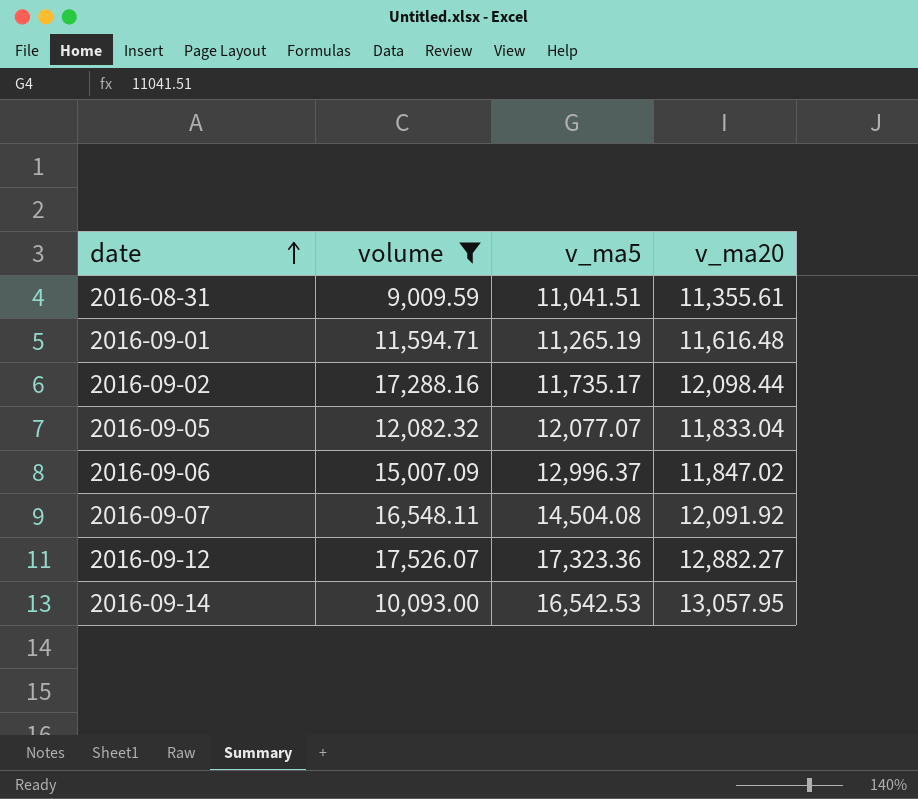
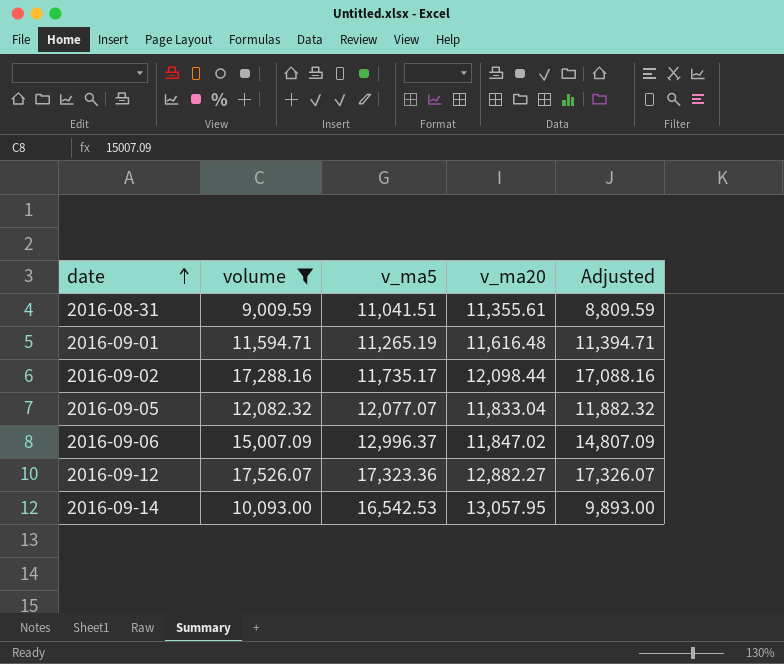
column Adjusted | formula: none -> [volume] - 200
row 2016-09-07: 16,548.11 | 14,504.08 | 12,091.92 -> none

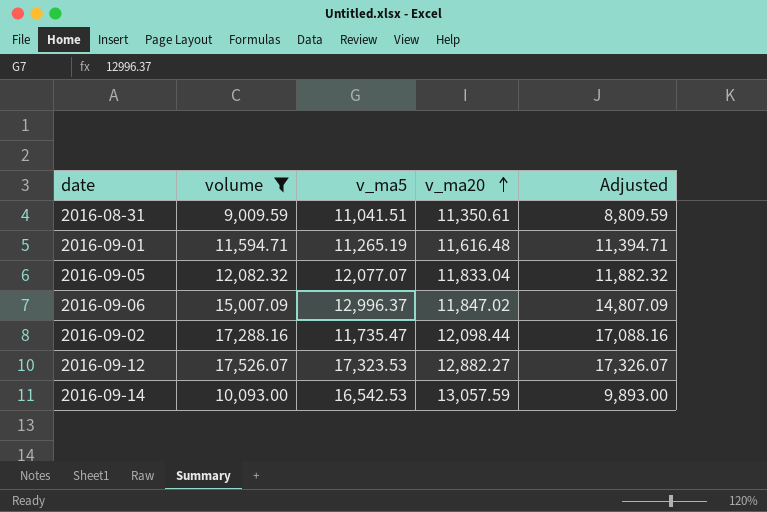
row order: date ascending -> v_ma20 ascending
2016-08-31 | v_ma20: 11,355.61 -> 11,350.61
2016-09-02 | v_ma5: 11,735.17 -> 11,735.47
2016-09-12 | v_ma5: 17,323.36 -> 17,323.53
2016-09-14 | v_ma20: 13,057.95 -> 13,057.59

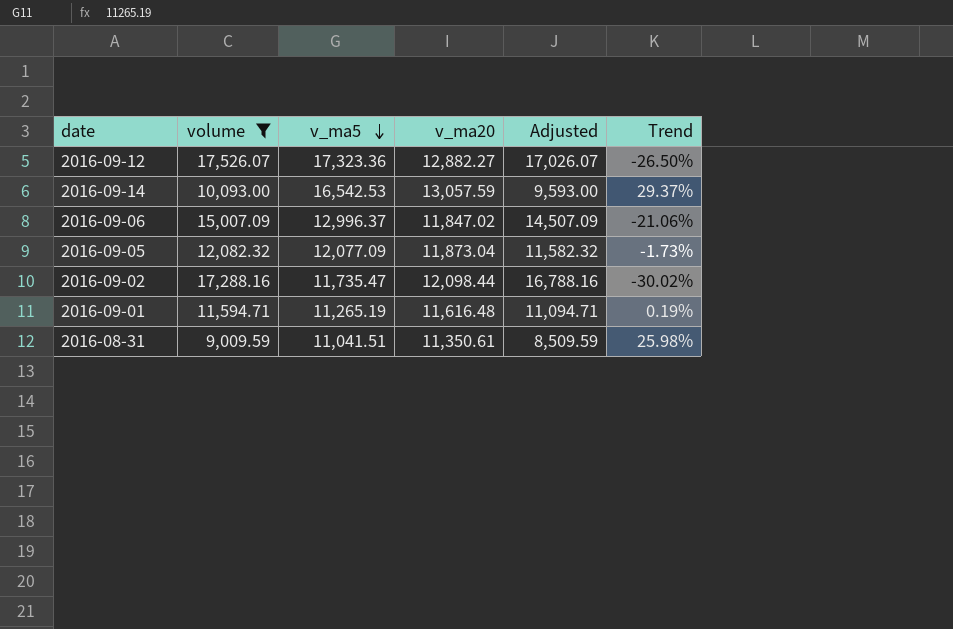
row order: v_ma20 ascending -> v_ma5 descending
column Adjusted | formula: [volume] - 200 -> [volume] - 500
column Trend | formula: none -> ([v_ma20] - [volume]) / [volume]
2016-09-12 | v_ma5: 17,323.53 -> 17,323.36
2016-09-05 | v_ma5: 12,077.07 -> 12,077.09
2016-09-05 | v_ma20: 11,833.04 -> 11,873.04

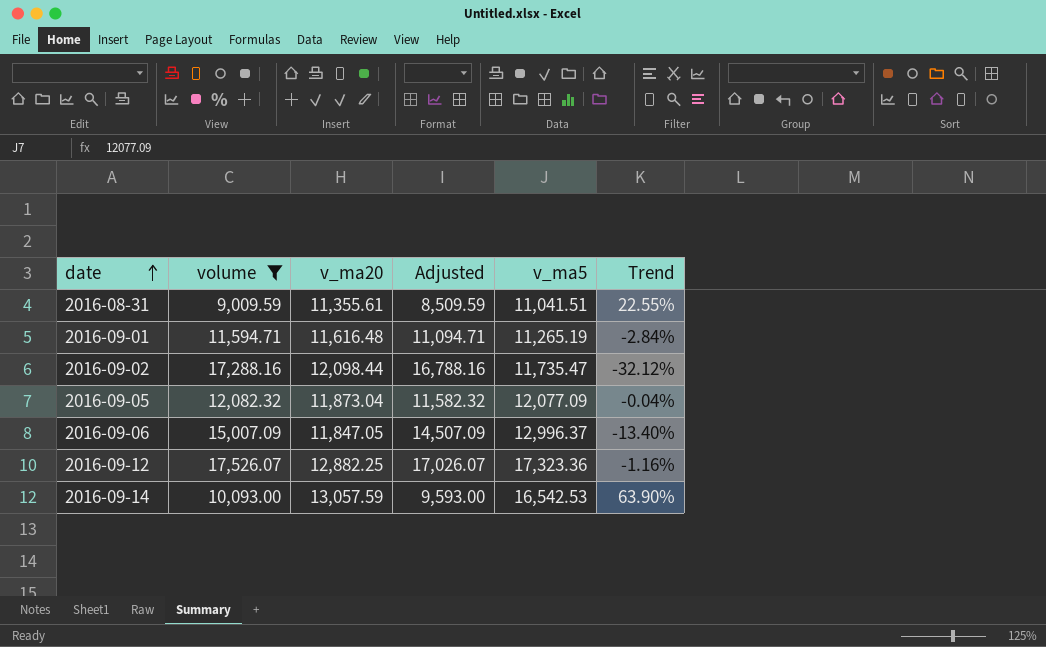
row order: v_ma5 descending -> date ascending
column v_ma5 | position: 3 -> 5
column Trend | formula: ([v_ma20] - [volume]) / [volume] -> ([v_ma5] - [volume]) / [volume]
2016-08-31 | v_ma20: 11,350.61 -> 11,355.61
2016-09-06 | v_ma20: 11,847.02 -> 11,847.05
2016-09-12 | v_ma20: 12,882.27 -> 12,882.25

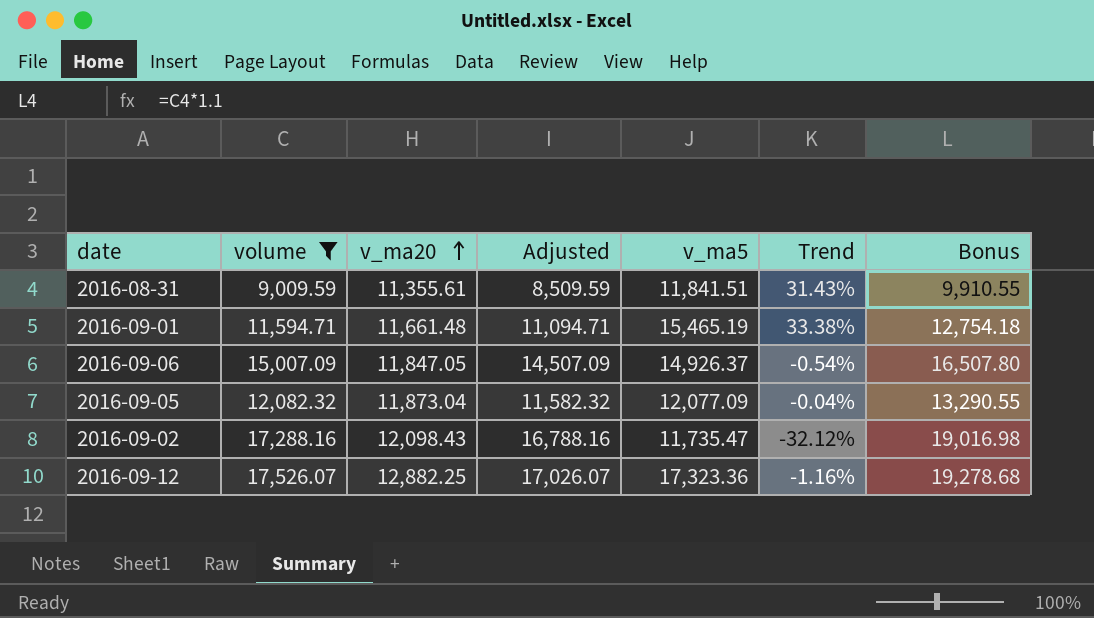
row order: date ascending -> v_ma20 ascending
column Bonus | formula: none -> [volume] * 1.1
row 2016-09-14: 10,093.00 | 13,057.59 | 9,593.00 | 16,542.53 | 63.90% -> none
2016-08-31 | v_ma5: 11,041.51 -> 11,841.51
2016-08-31 | Trend: 22.55% -> 31.43%
2016-09-01 | v_ma20: 11,616.48 -> 11,661.48
2016-09-01 | v_ma5: 11,265.19 -> 15,465.19
2016-09-01 | Trend: -2.84% -> 33.38%
2016-09-06 | v_ma5: 12,996.37 -> 14,926.37
2016-09-06 | Trend: -13.40% -> -0.54%
2016-09-02 | v_ma20: 12,098.44 -> 12,098.43

